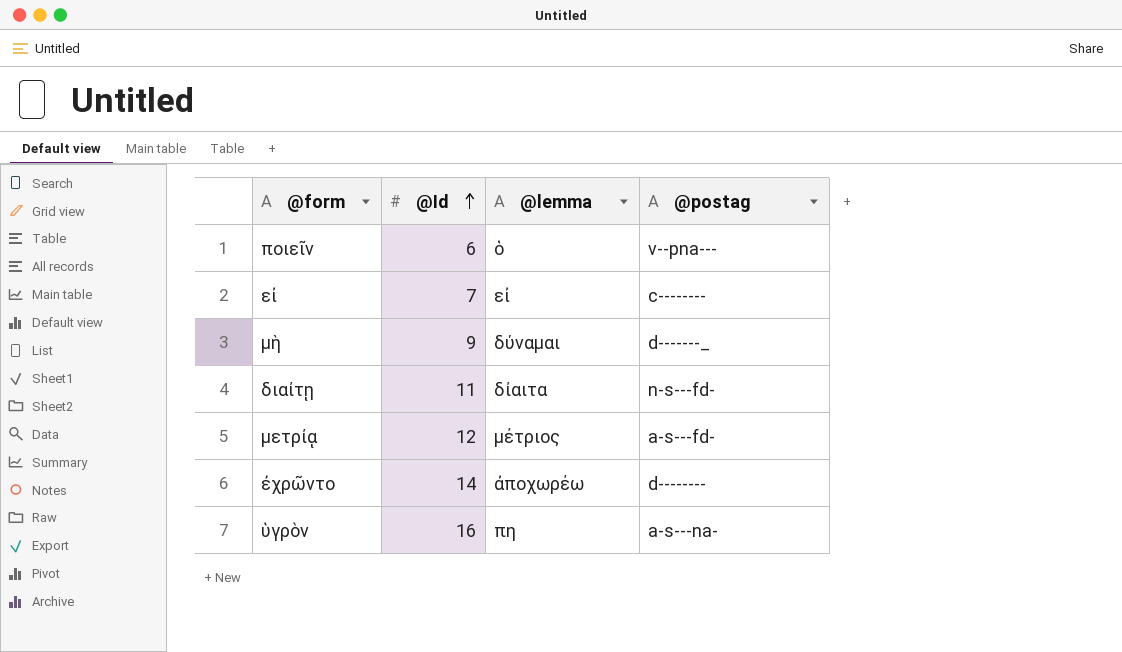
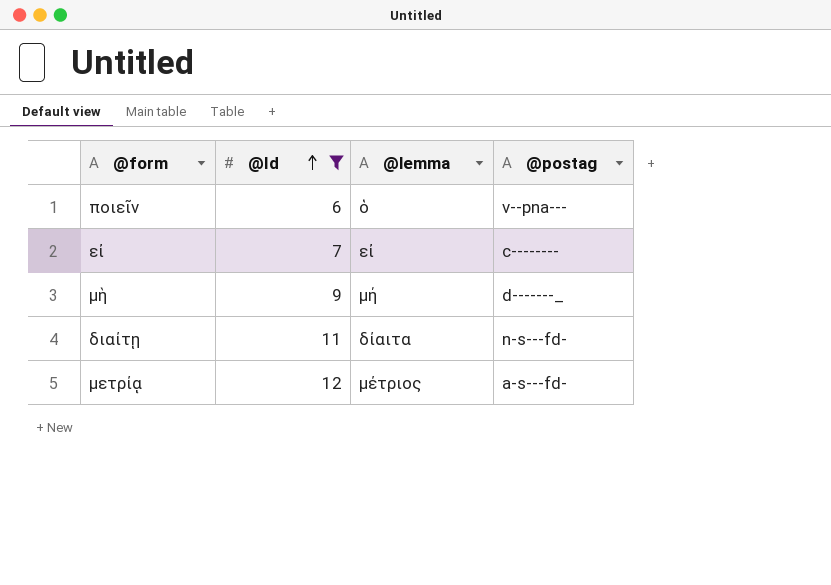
filter: none -> @Id <= 12
μὴ | @lemma: δύναμαι -> μή

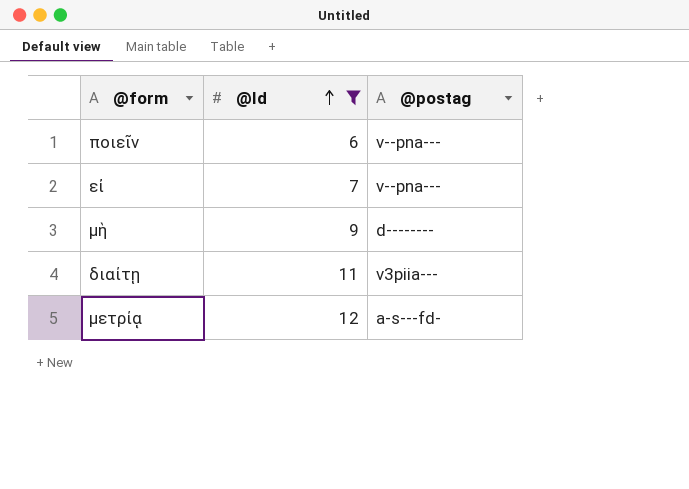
column @lemma | position: 3 -> none
εἰ | @postag: c-------- -> v--pna---
μὴ | @postag: d-------_ -> d--------
διαίτῃ | @postag: n-s---fd- -> v3piia---

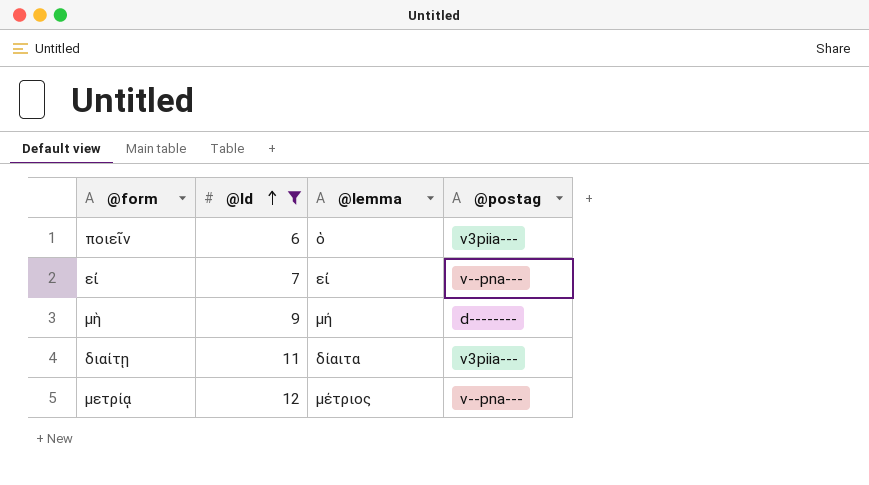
column @lemma | position: none -> 3
ποιεῖν | @postag: v--pna--- -> v3piia---
μετρίᾳ | @postag: a-s---fd- -> v--pna---

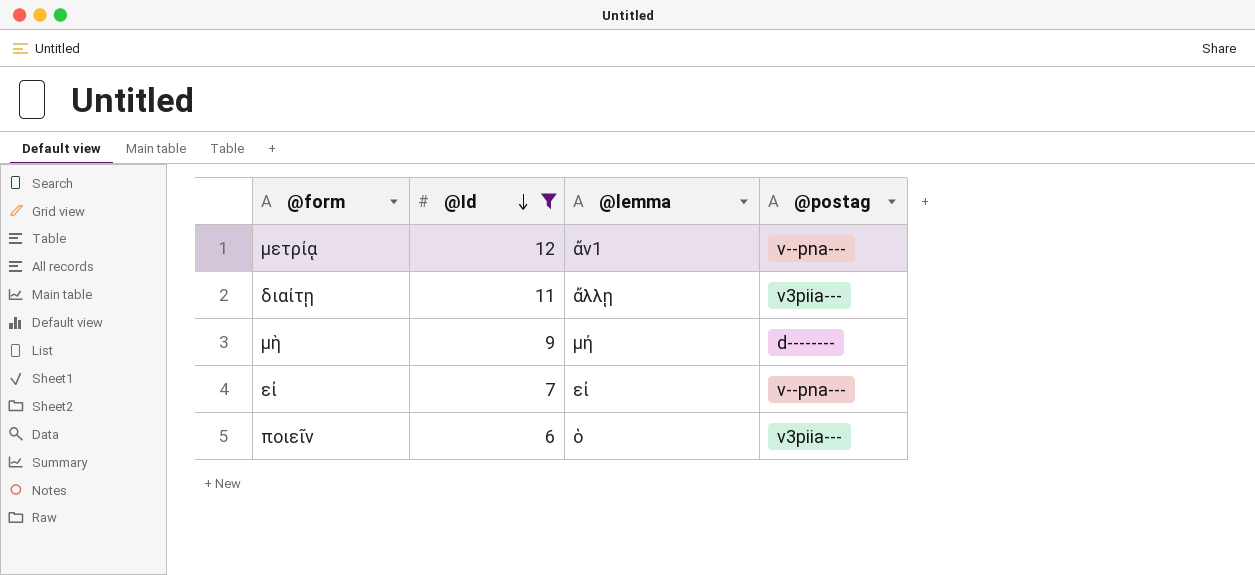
row order: @Id ascending -> @Id descending
μετρίᾳ | @lemma: μέτριος -> ἄν1
διαίτῃ | @lemma: δίαιτα -> ἄλλῃ

